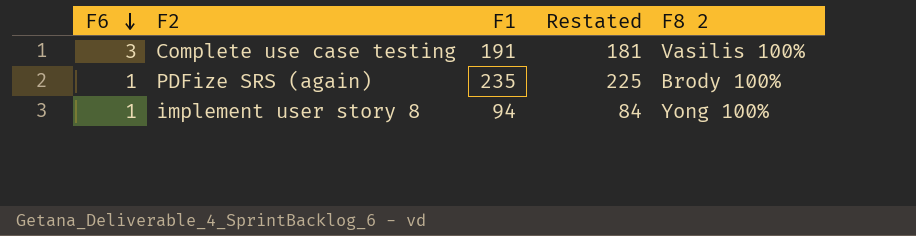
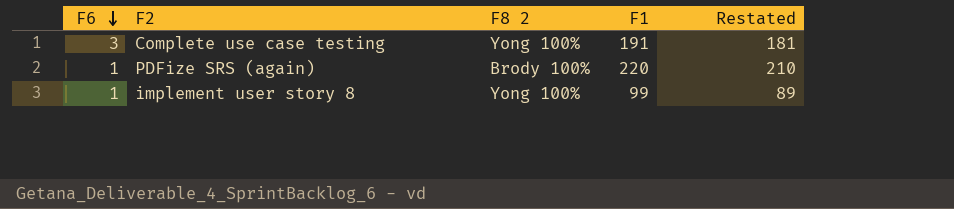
column F8 2 | position: 5 -> 3
Complete use case testing | F8 2: Vasilis 100% -> Yong 100%
PDFize SRS (again) | F1: 235 -> 220
PDFize SRS (again) | Restated: 225 -> 210
implement user story 8 | F1: 94 -> 99
implement user story 8 | Restated: 84 -> 89

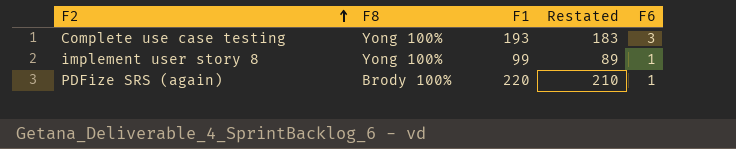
row order: F6 descending -> F2 ascending
column name: F8 2 -> F8
column F6 | position: 1 -> 5
Complete use case testing | F1: 191 -> 193
Complete use case testing | Restated: 181 -> 183

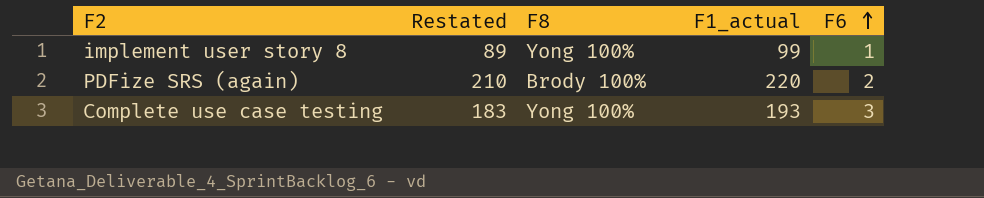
row order: F2 ascending -> F6 ascending
column Restated | position: 4 -> 2
column name: F1 -> F1_actual
PDFize SRS (again) | F6: 1 -> 2

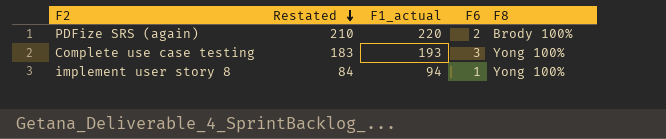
row order: F6 ascending -> Restated descending
column F8 | position: 3 -> 5
implement user story 8 | Restated: 89 -> 84
implement user story 8 | F1_actual: 99 -> 94

